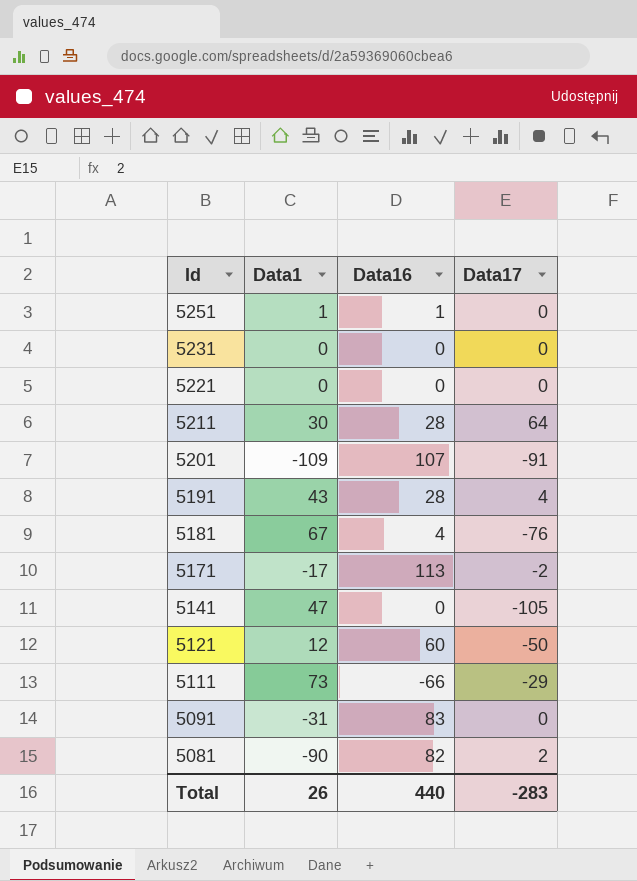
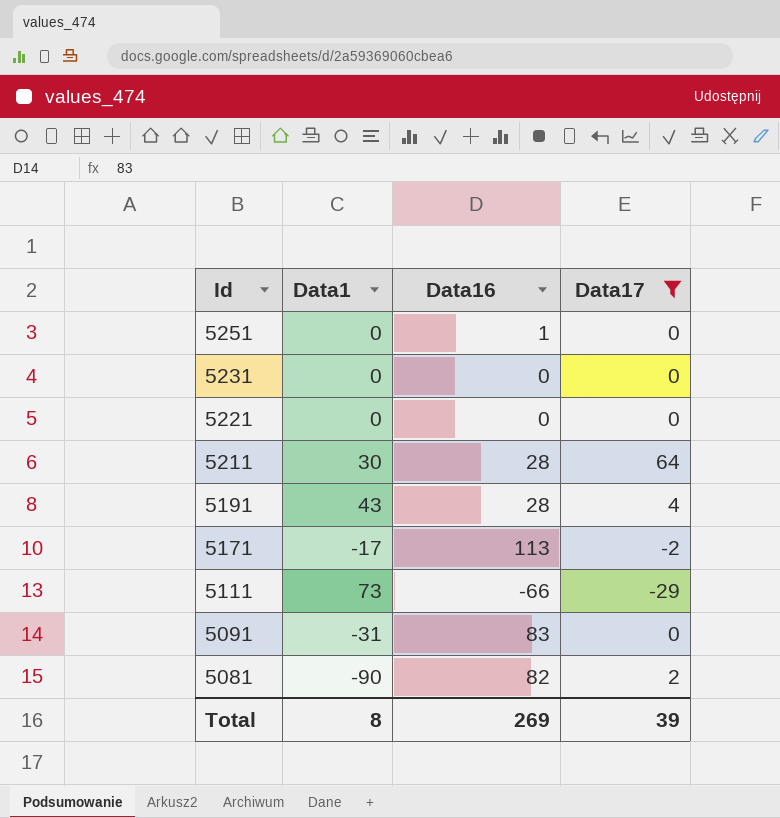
filter: none -> Data17 >= -29
5251 | Data1: 1 -> 0
Total | Data1: 26 -> 8
Total | Data16: 440 -> 269
Total | Data17: -283 -> 39

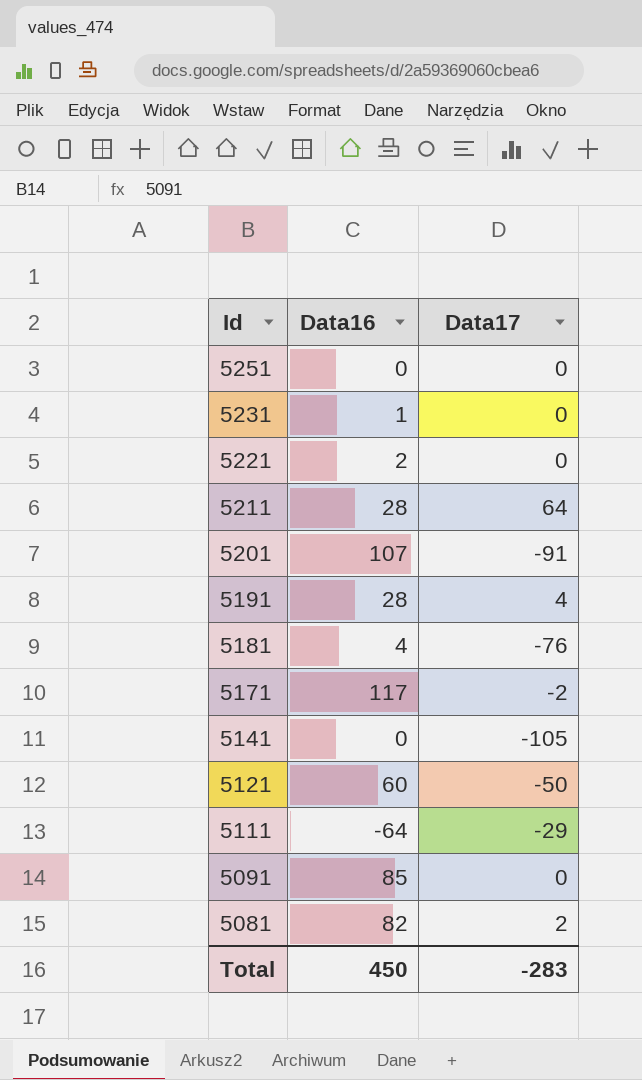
filter: Data17 >= -29 -> none
column Data1 | position: 2 -> none
5251 | Data16: 1 -> 0
5231 | Data16: 0 -> 1
5221 | Data16: 0 -> 2
5171 | Data16: 113 -> 117
5111 | Data16: -66 -> -64
5091 | Data16: 83 -> 85
Total | Data16: 269 -> 450
Total | Data17: 39 -> -283

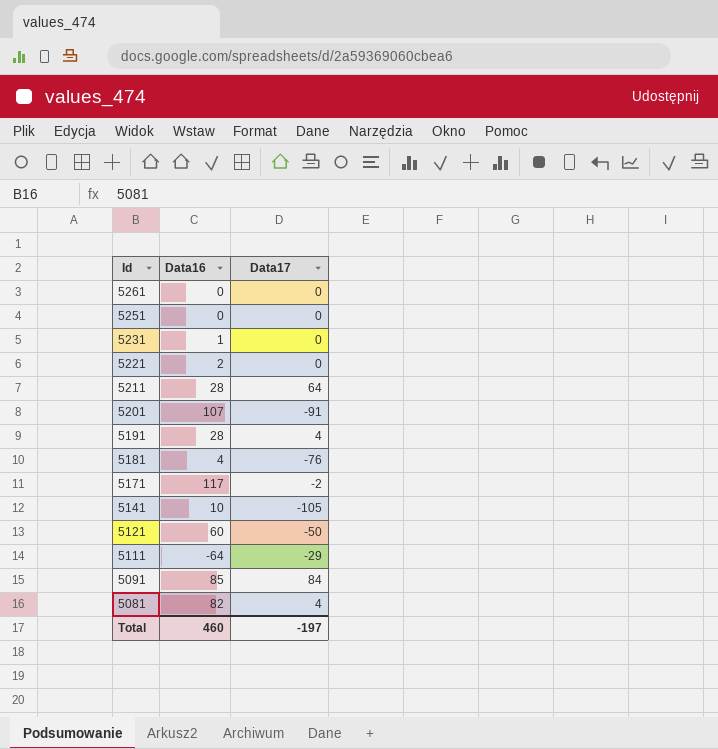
row 5261: none -> 0 | 0
5141 | Data16: 0 -> 10
5091 | Data17: 0 -> 84
5081 | Data17: 2 -> 4
Total | Data16: 450 -> 460
Total | Data17: -283 -> -197

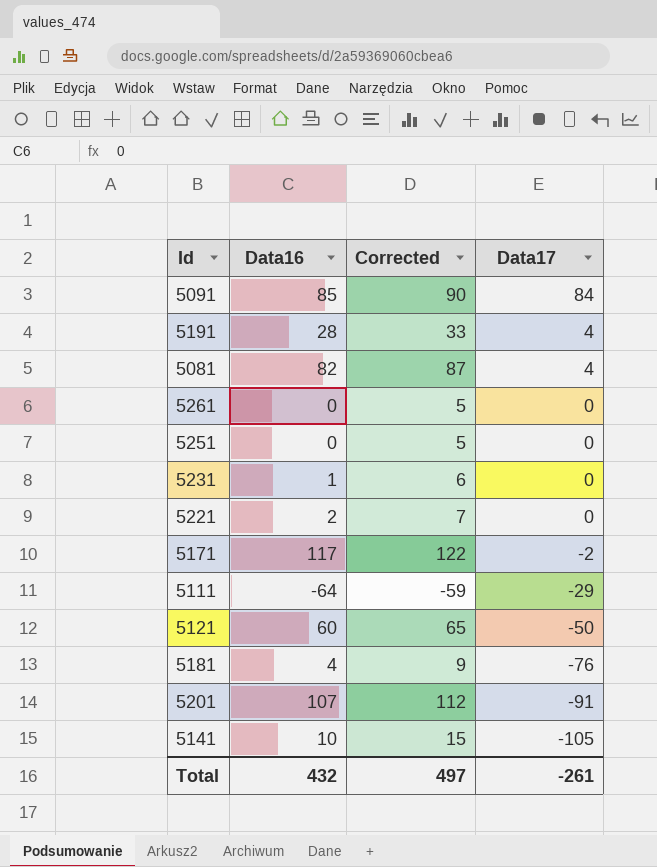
row order: Id descending -> Data17 descending
column Corrected | formula: none -> [Data16] + 5
row 5211: 28 | 64 -> none
Total | Data16: 460 -> 432
Total | Data17: -197 -> -261

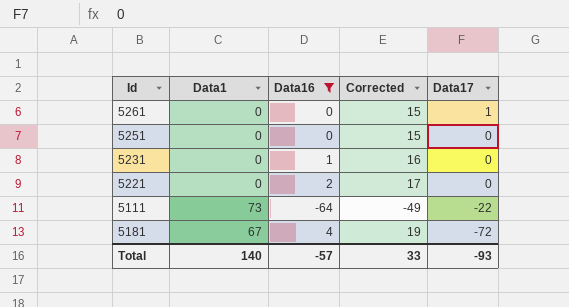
filter: none -> Data16 <= 4
column Data1 | position: none -> 2
column Corrected | formula: [Data16] + 5 -> [Data16] + 15
5261 | Data17: 0 -> 1
5111 | Data17: -29 -> -22
5181 | Data17: -76 -> -72
Total | Data16: 432 -> -57
Total | Corrected: 497 -> 33
Total | Data17: -261 -> -93

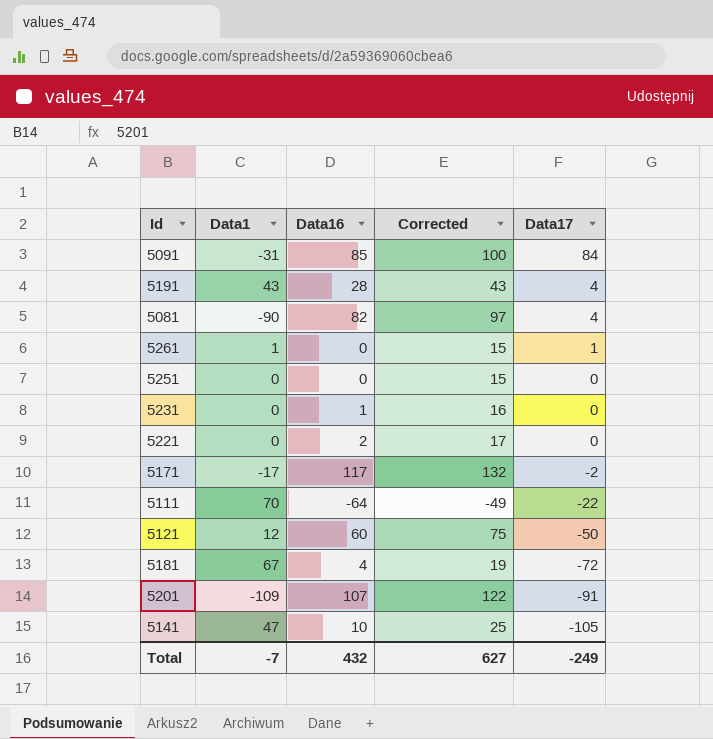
filter: Data16 <= 4 -> none
5261 | Data1: 0 -> 1
5111 | Data1: 73 -> 70
Total | Data1: 140 -> -7
Total | Data16: -57 -> 432
Total | Corrected: 33 -> 627
Total | Data17: -93 -> -249

